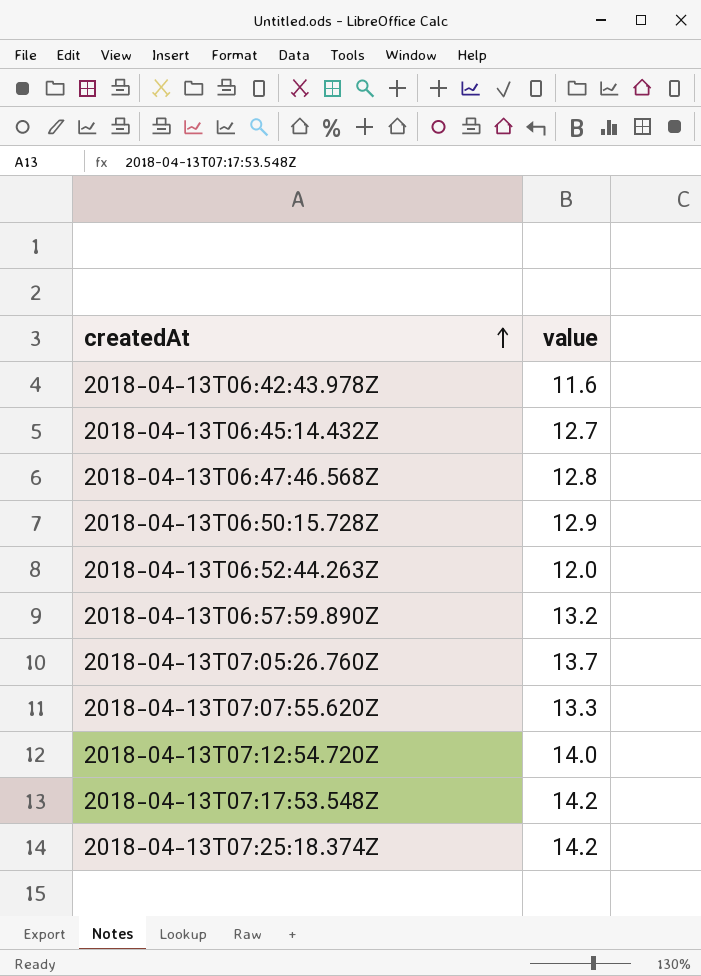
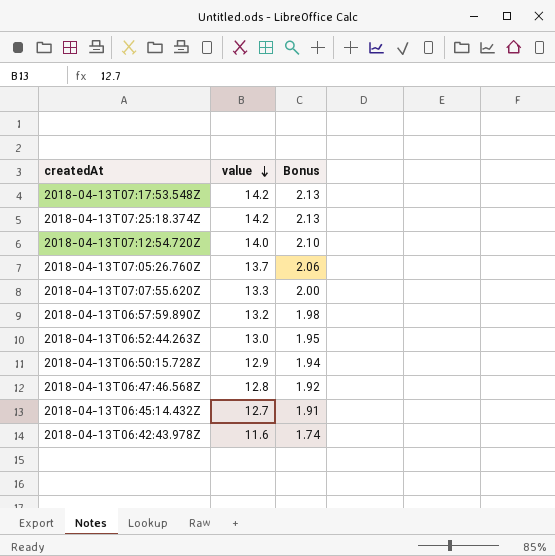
row order: createdAt ascending -> value descending
column Bonus | formula: none -> [value] * 0.15
2018-04-13T06:52:44.263Z | value: 12.0 -> 13.0

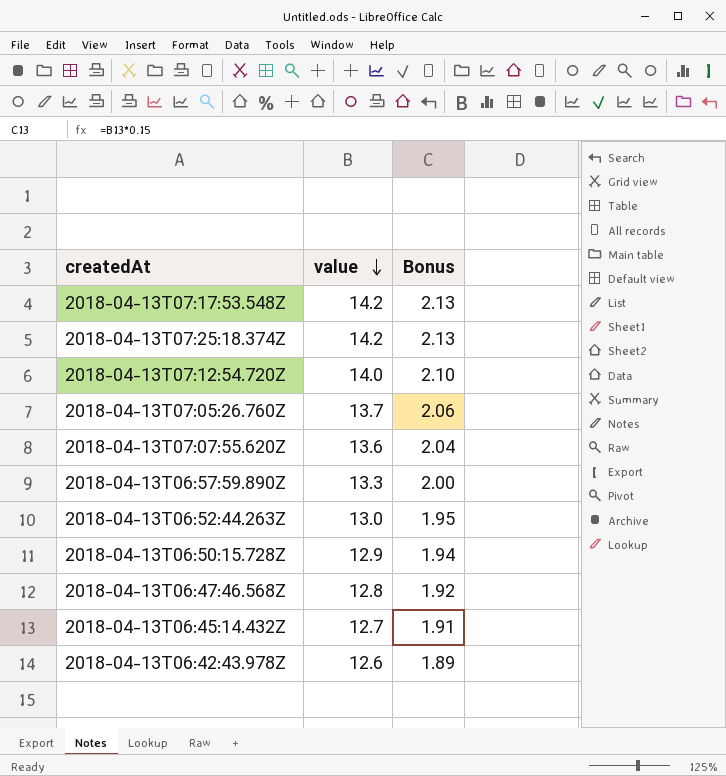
2018-04-13T07:07:55.620Z | value: 13.3 -> 13.6
2018-04-13T07:07:55.620Z | Bonus: 2.00 -> 2.04
2018-04-13T06:57:59.890Z | value: 13.2 -> 13.3
2018-04-13T06:57:59.890Z | Bonus: 1.98 -> 2.00
2018-04-13T06:42:43.978Z | value: 11.6 -> 12.6
2018-04-13T06:42:43.978Z | Bonus: 1.74 -> 1.89

